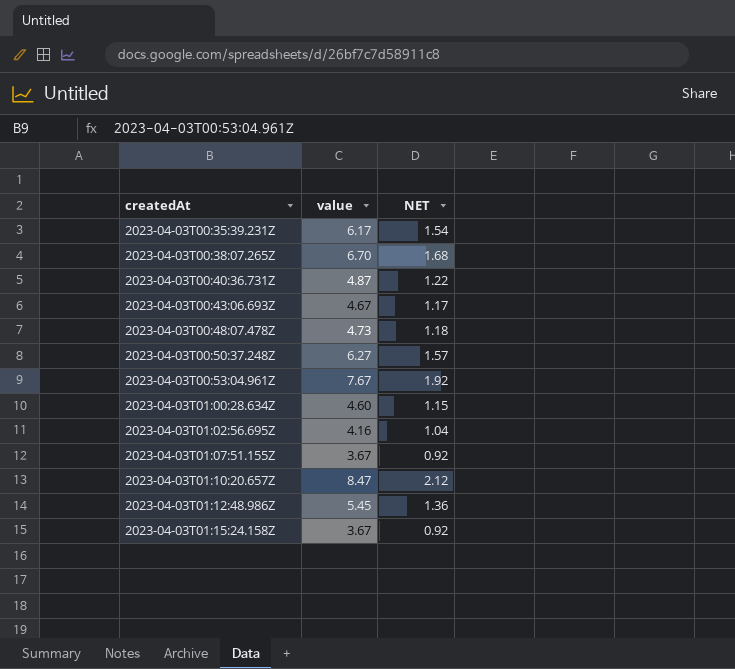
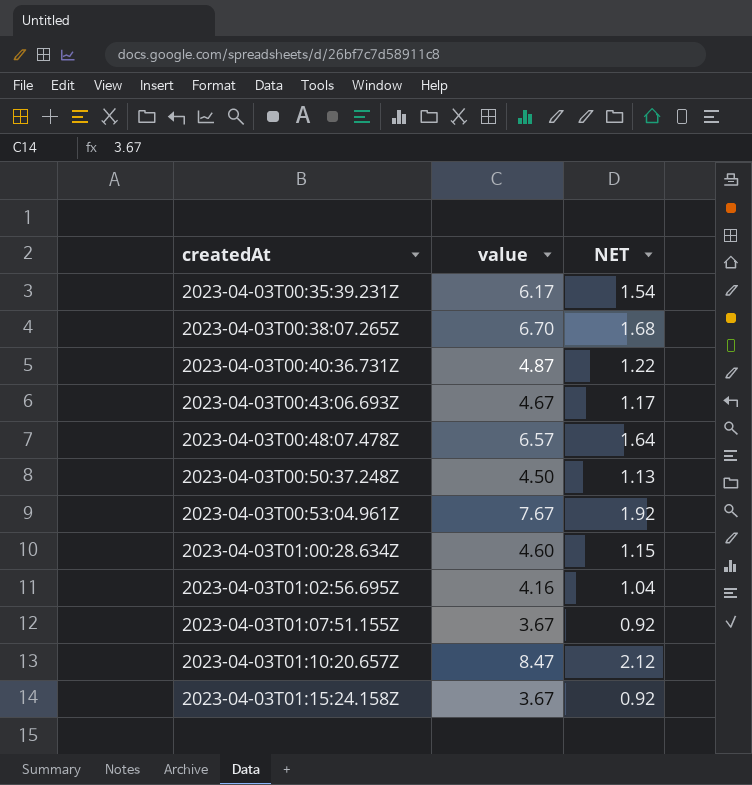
row 2023-04-03T01:12:48.986Z: 5.45 | 1.36 -> none
2023-04-03T00:48:07.478Z | value: 4.73 -> 6.57
2023-04-03T00:48:07.478Z | NET: 1.18 -> 1.64
2023-04-03T00:50:37.248Z | value: 6.27 -> 4.50
2023-04-03T00:50:37.248Z | NET: 1.57 -> 1.13

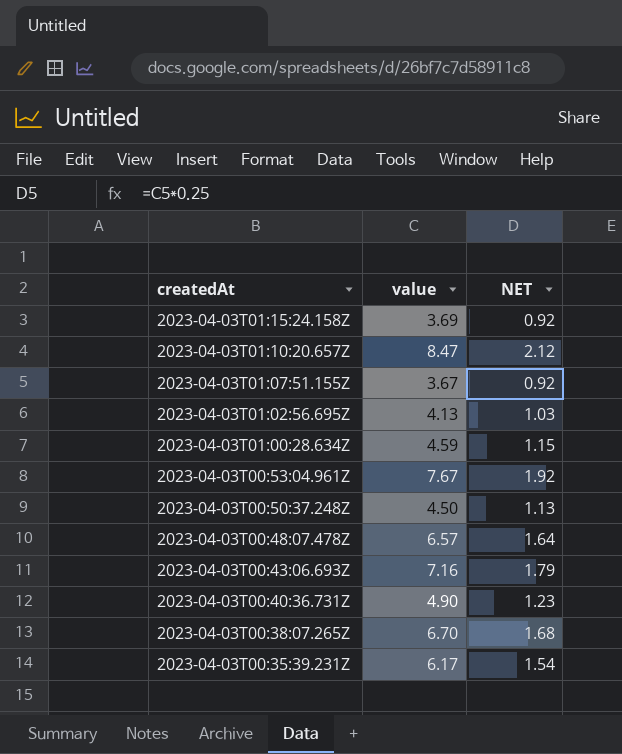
row order: createdAt ascending -> createdAt descending
2023-04-03T01:15:24.158Z | value: 3.67 -> 3.69
2023-04-03T01:02:56.695Z | value: 4.16 -> 4.13
2023-04-03T01:02:56.695Z | NET: 1.04 -> 1.03
2023-04-03T01:00:28.634Z | value: 4.60 -> 4.59
2023-04-03T00:43:06.693Z | value: 4.67 -> 7.16
2023-04-03T00:43:06.693Z | NET: 1.17 -> 1.79
2023-04-03T00:40:36.731Z | value: 4.87 -> 4.90
2023-04-03T00:40:36.731Z | NET: 1.22 -> 1.23

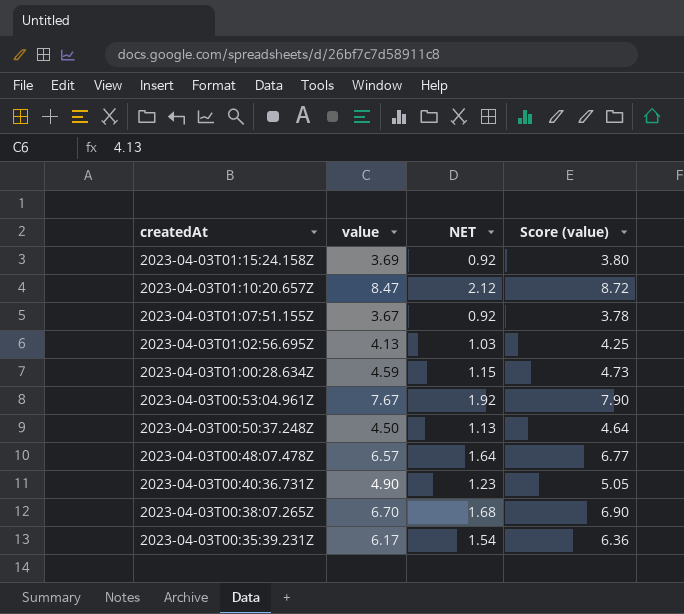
column Score (value) | formula: none -> [value] * 1.03
row 2023-04-03T00:43:06.693Z: 7.16 | 1.79 -> none

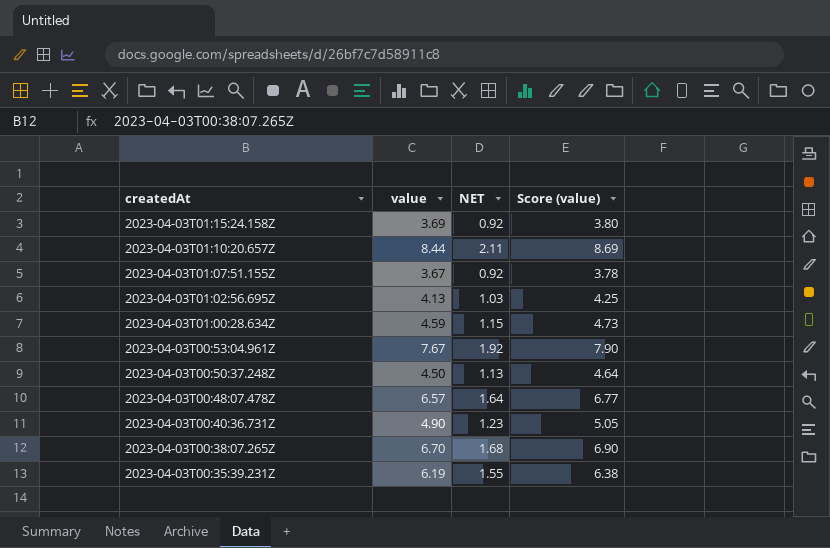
2023-04-03T01:10:20.657Z | value: 8.47 -> 8.44
2023-04-03T01:10:20.657Z | NET: 2.12 -> 2.11
2023-04-03T01:10:20.657Z | Score (value): 8.72 -> 8.69
2023-04-03T00:35:39.231Z | value: 6.17 -> 6.19
2023-04-03T00:35:39.231Z | NET: 1.54 -> 1.55
2023-04-03T00:35:39.231Z | Score (value): 6.36 -> 6.38

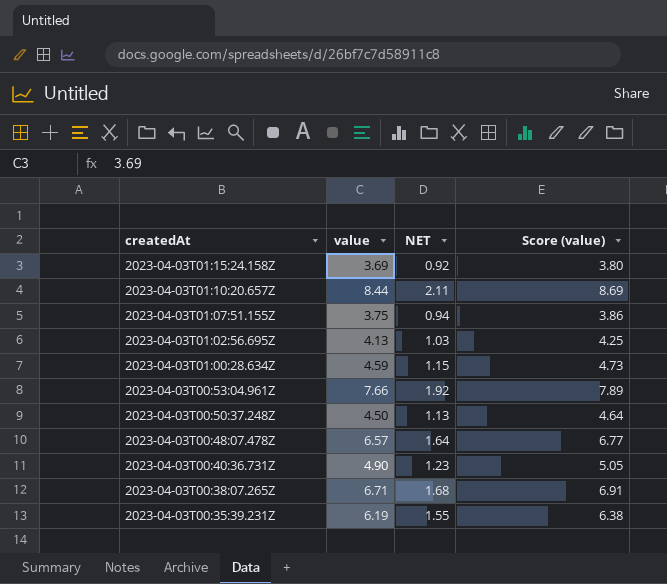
2023-04-03T01:07:51.155Z | value: 3.67 -> 3.75
2023-04-03T01:07:51.155Z | NET: 0.92 -> 0.94
2023-04-03T01:07:51.155Z | Score (value): 3.78 -> 3.86
2023-04-03T00:53:04.961Z | value: 7.67 -> 7.66
2023-04-03T00:53:04.961Z | Score (value): 7.90 -> 7.89
2023-04-03T00:38:07.265Z | value: 6.70 -> 6.71
2023-04-03T00:38:07.265Z | Score (value): 6.90 -> 6.91

